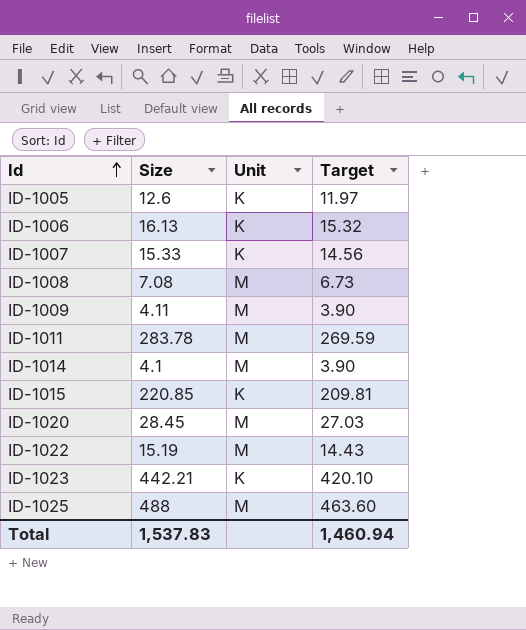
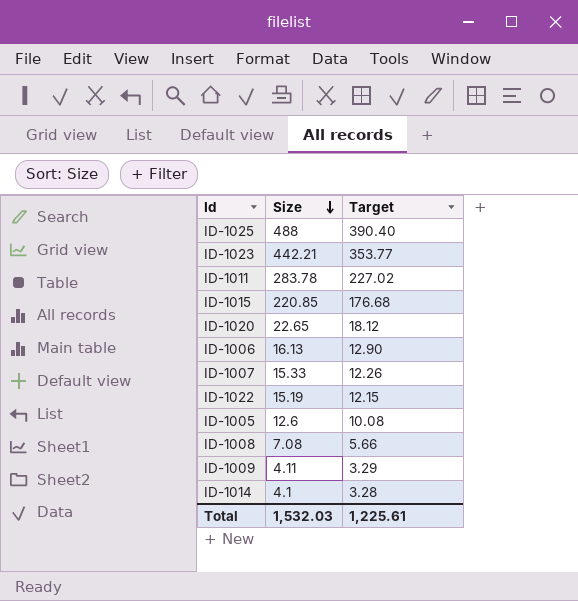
row order: Id ascending -> Size descending
column Unit | position: 3 -> none
column Target | formula: [Size] * 0.95 -> [Size] * 0.8
ID-1020 | Size: 28.45 -> 22.65
Total | Size: 1,537.83 -> 1,532.03
Total | Target: 1,460.94 -> 1,225.61

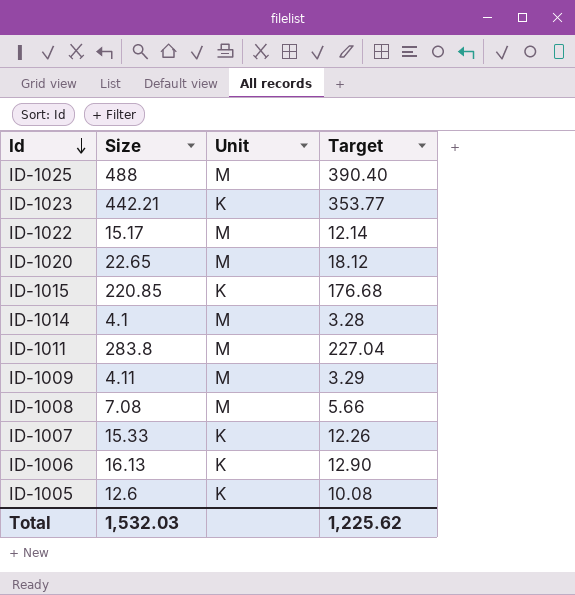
row order: Size descending -> Id descending
column Unit | position: none -> 3
ID-1022 | Size: 15.19 -> 15.17
ID-1022 | Target: 12.15 -> 12.14
ID-1011 | Size: 283.78 -> 283.8
ID-1011 | Target: 227.02 -> 227.04
Total | Target: 1,225.61 -> 1,225.62

